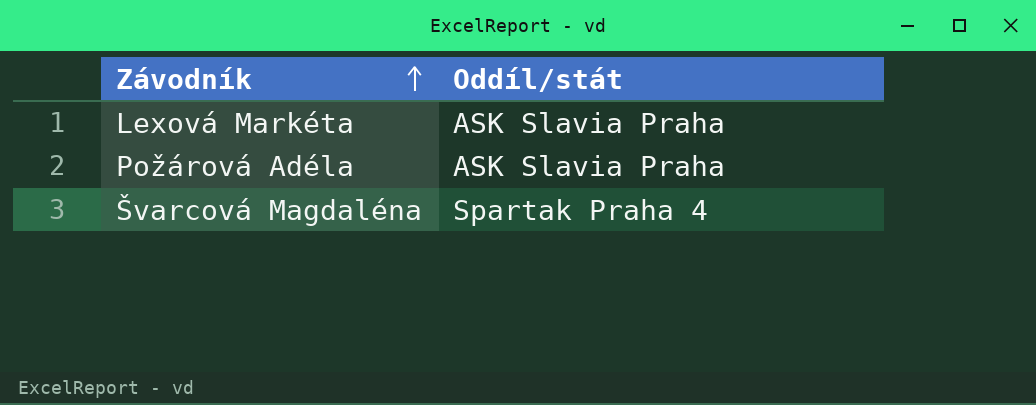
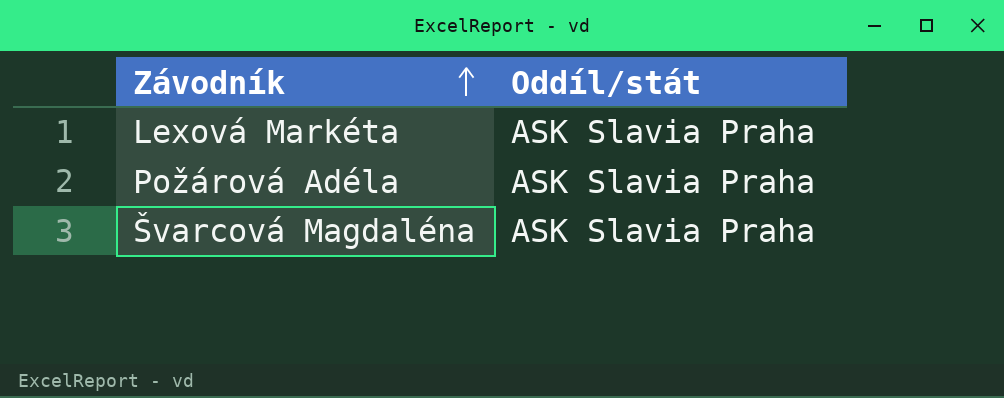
Švarcová Magdaléna | Oddíl/stát: Spartak Praha 4 -> ASK Slavia Praha

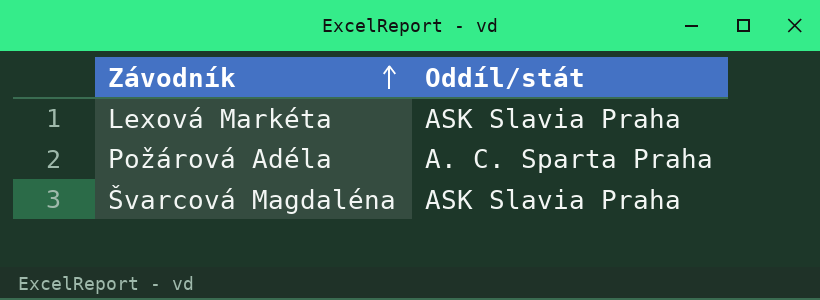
Požárová Adéla | Oddíl/stát: ASK Slavia Praha -> A. C. Sparta Praha

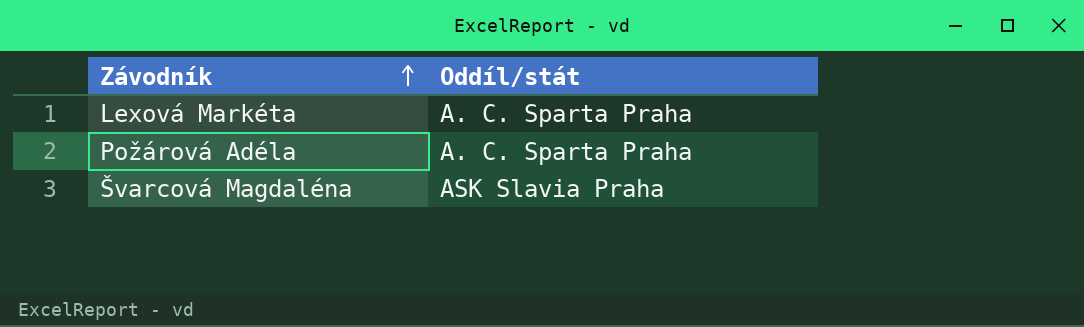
Lexová Markéta | Oddíl/stát: ASK Slavia Praha -> A. C. Sparta Praha

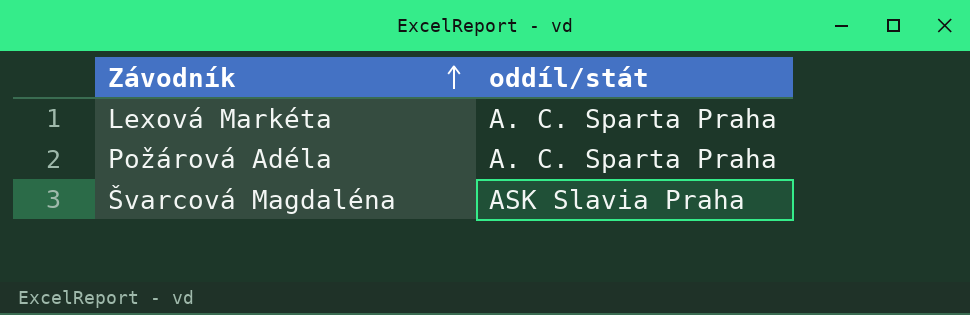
column name: Oddíl/stát -> oddíl/stát

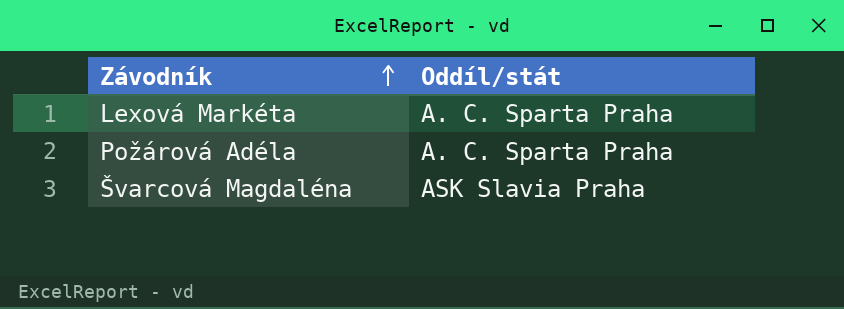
column name: oddíl/stát -> Oddíl/stát

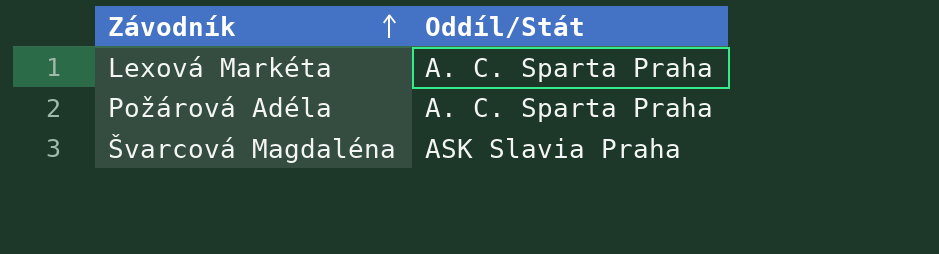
column name: Oddíl/stát -> Oddíl/Stát

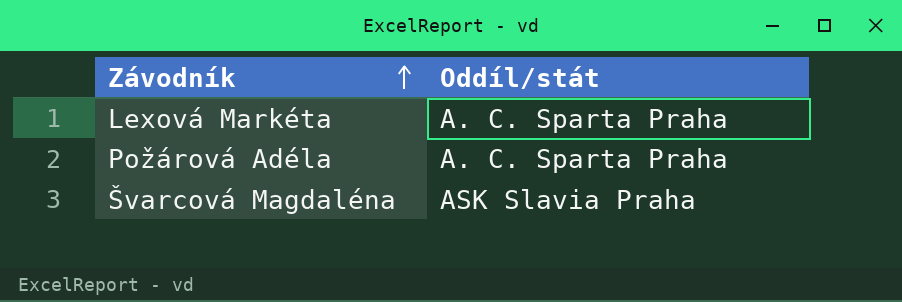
column name: Oddíl/Stát -> Oddíl/stát

